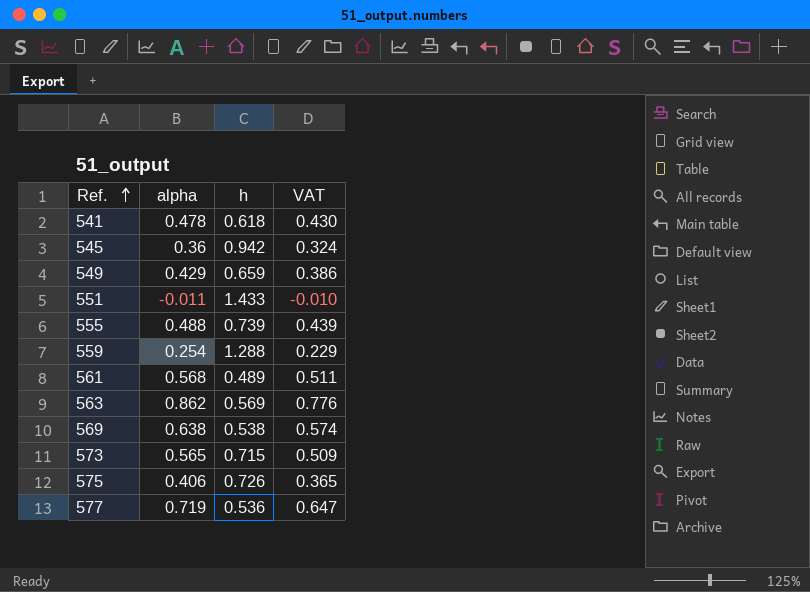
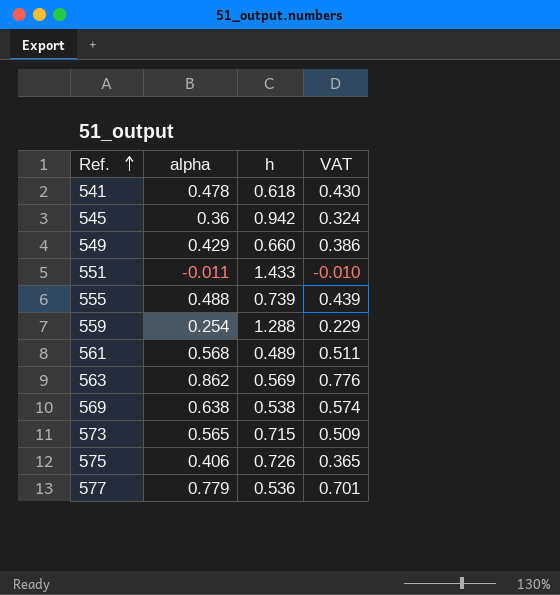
549 | h: 0.659 -> 0.660
577 | alpha: 0.719 -> 0.779
577 | VAT: 0.647 -> 0.701

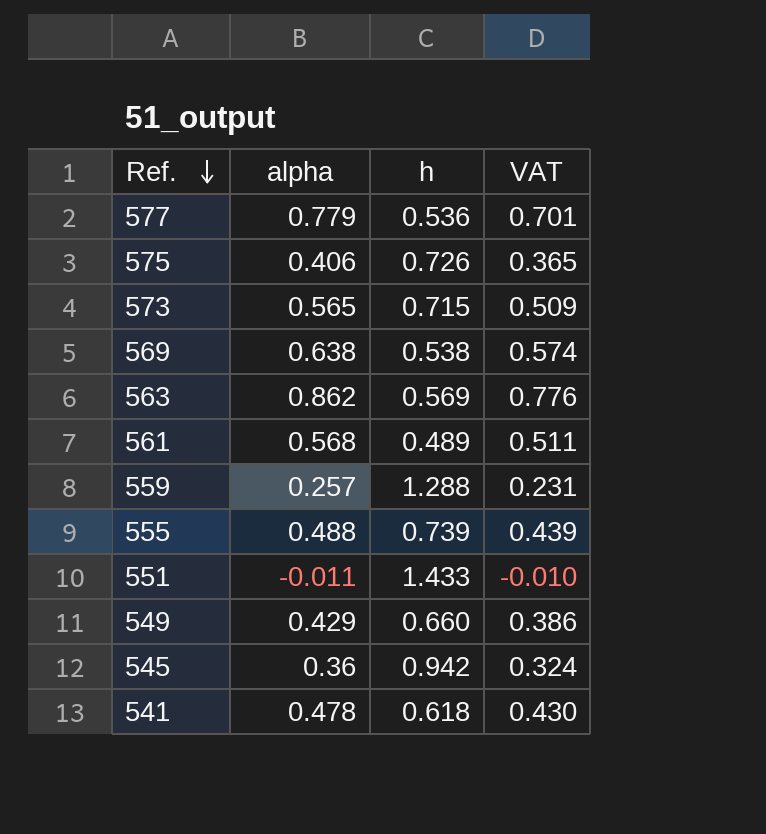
row order: Ref. ascending -> Ref. descending
559 | alpha: 0.254 -> 0.257
559 | VAT: 0.229 -> 0.231

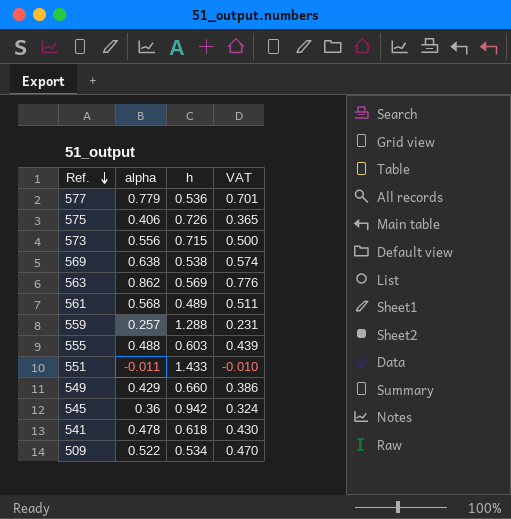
573 | alpha: 0.565 -> 0.556
573 | VAT: 0.509 -> 0.500
555 | h: 0.739 -> 0.603
row 509: none -> 0.522 | 0.534 | 0.470

